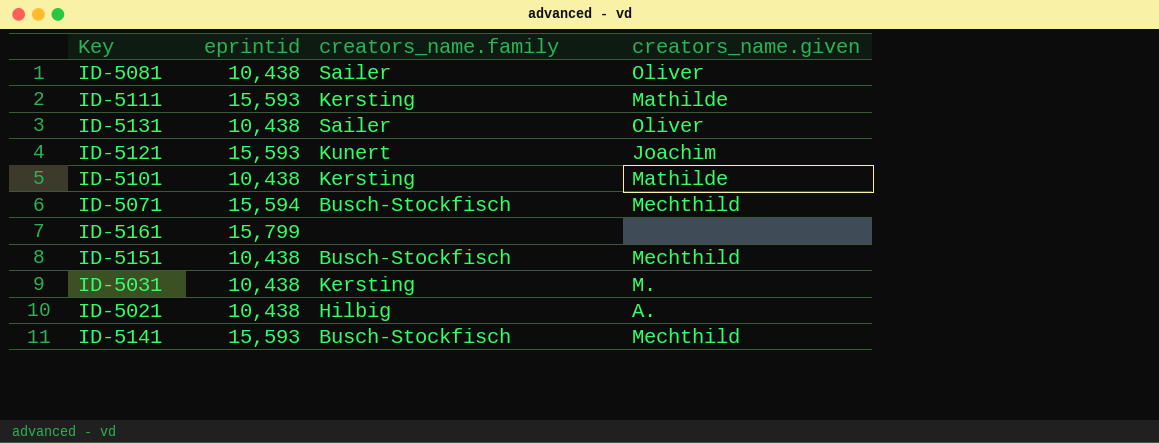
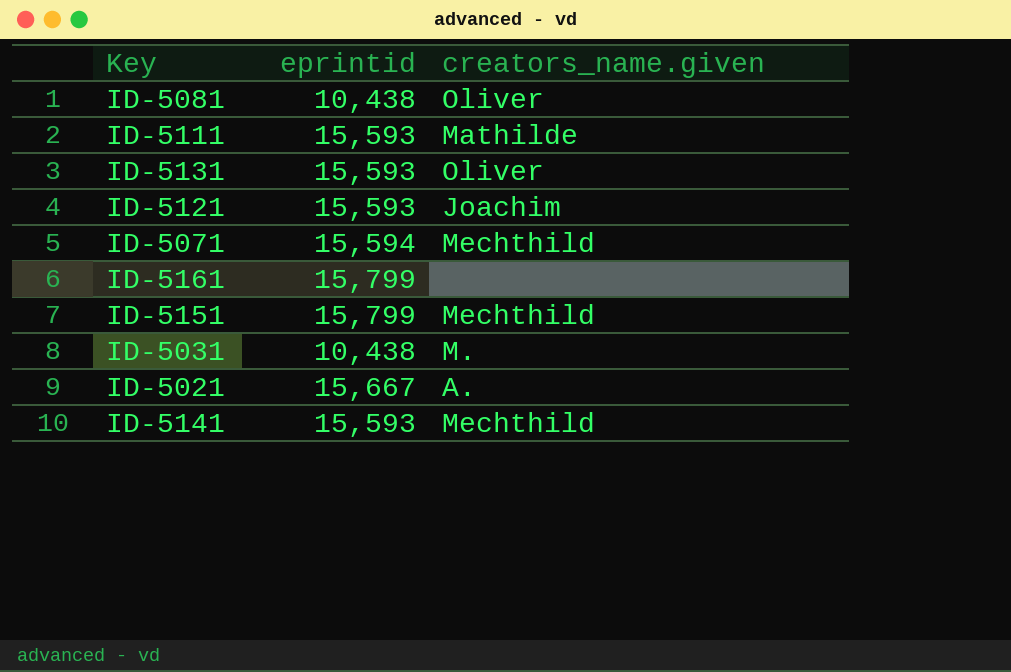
column creators_name.family | position: 3 -> none
row ID-5101: 10,438 | Kersting | Mathilde -> none
ID-5131 | eprintid: 10,438 -> 15,593
ID-5151 | eprintid: 10,438 -> 15,799
ID-5021 | eprintid: 10,438 -> 15,667

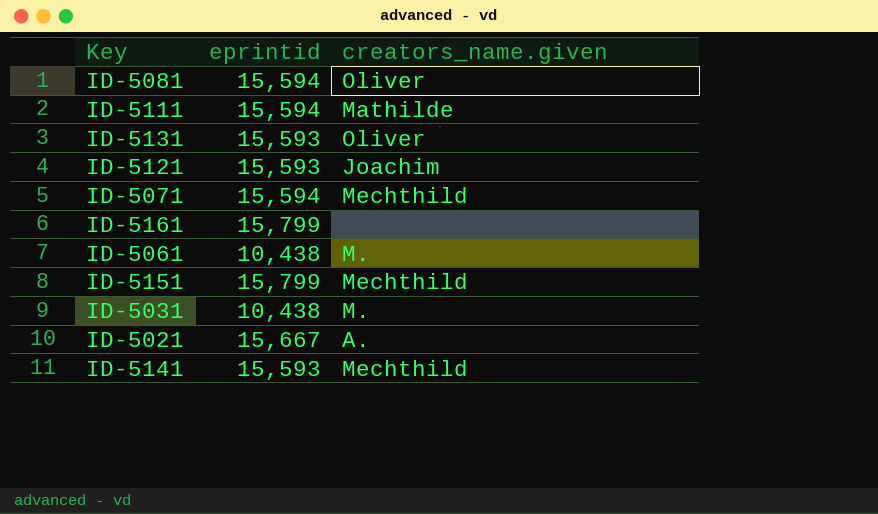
ID-5081 | eprintid: 10,438 -> 15,594
ID-5111 | eprintid: 15,593 -> 15,594
row ID-5061: none -> 10,438 | M.

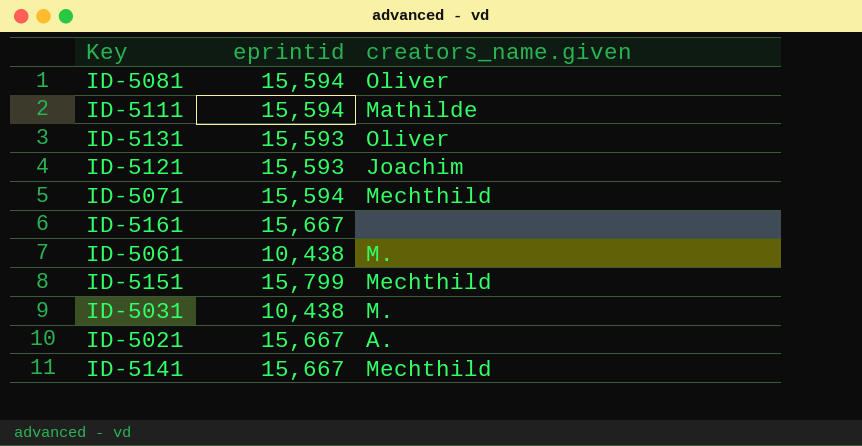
ID-5161 | eprintid: 15,799 -> 15,667
ID-5141 | eprintid: 15,593 -> 15,667

